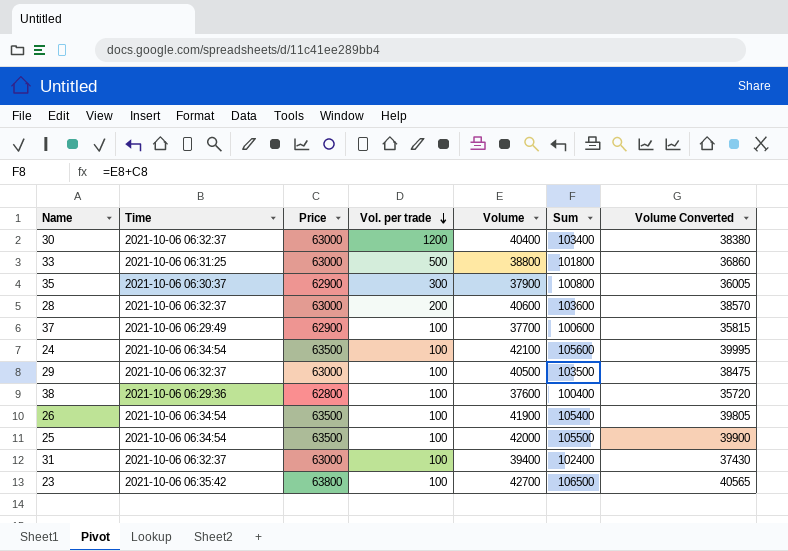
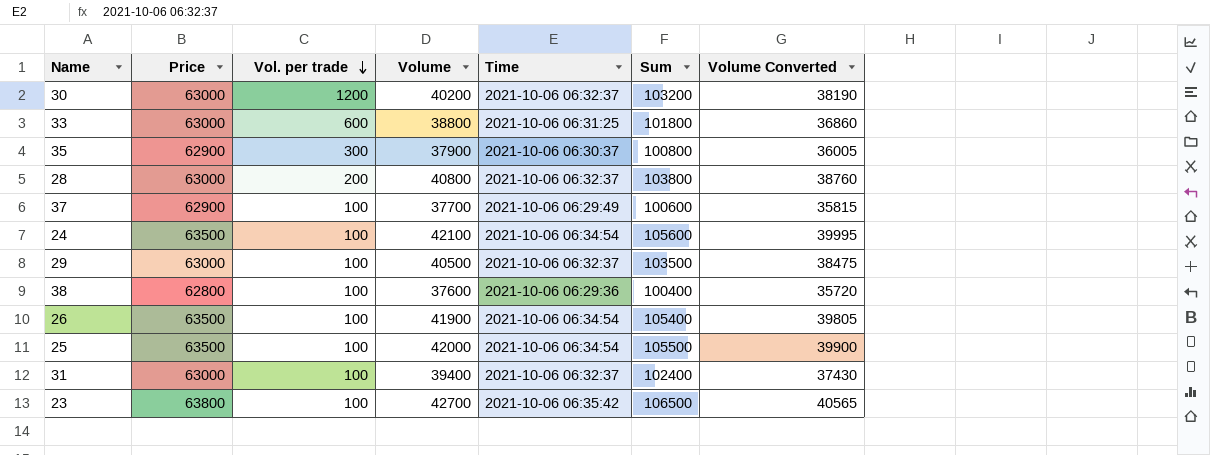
column Time | position: 2 -> 5
30 | Volume: 40400 -> 40200
30 | Sum: 103400 -> 103200
30 | Volume Converted: 38380 -> 38190
33 | Vol. per trade: 500 -> 600
28 | Volume: 40600 -> 40800
28 | Sum: 103600 -> 103800
28 | Volume Converted: 38570 -> 38760

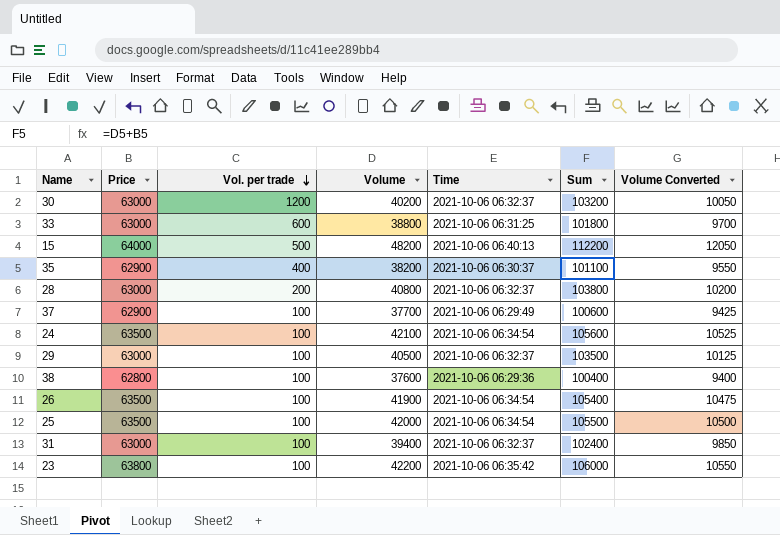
column Volume Converted | formula: [Volume] * 0.95 -> [Volume] * 0.25
row 15: none -> 64000 | 500 | 48200 | 2021-10-06 06:40:13 | 112200 | 12050
35 | Vol. per trade: 300 -> 400
35 | Volume: 37900 -> 38200
35 | Sum: 100800 -> 101100
23 | Volume: 42700 -> 42200
23 | Sum: 106500 -> 106000

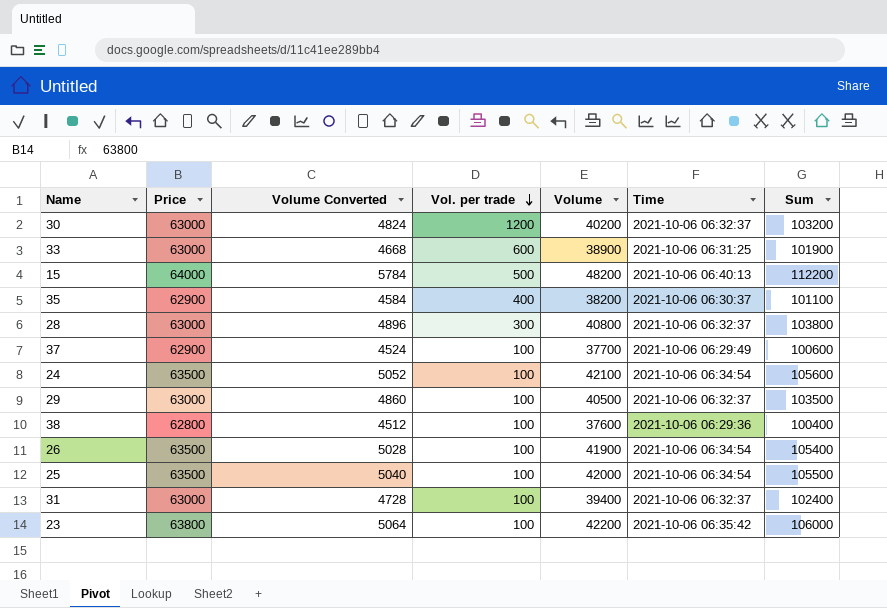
column Volume Converted | formula: [Volume] * 0.25 -> [Volume] * 0.12
column Volume Converted | position: 7 -> 3
33 | Volume: 38800 -> 38900
33 | Sum: 101800 -> 101900
28 | Vol. per trade: 200 -> 300

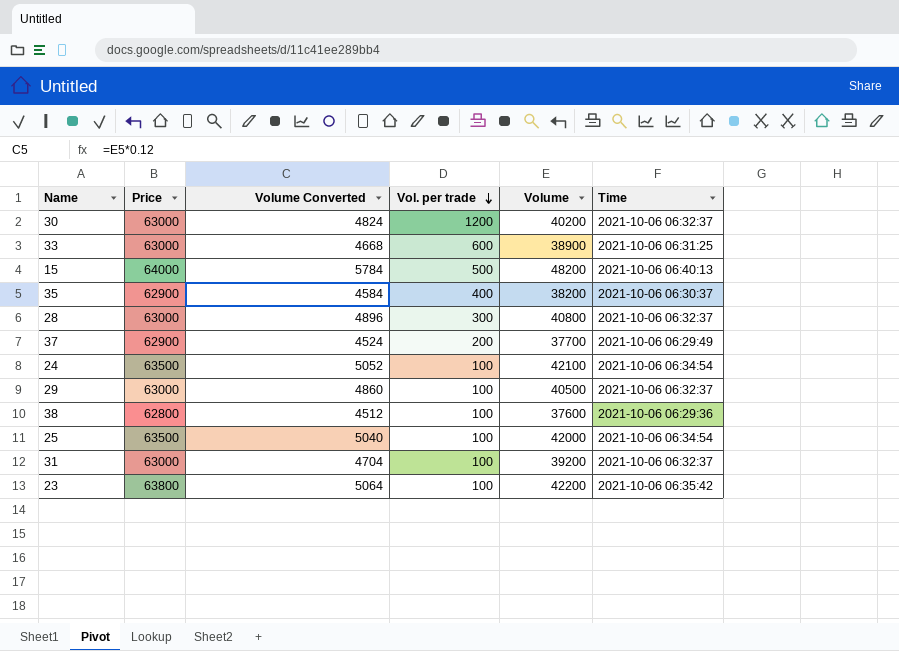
column Sum | formula: [Price] + [Volume] -> none
row 26: 63500 | 5028 | 100 | 41900 | 2021-10-06 06:34:54 | 105400 -> none
37 | Vol. per trade: 100 -> 200
31 | Volume Converted: 4728 -> 4704
31 | Volume: 39400 -> 39200

